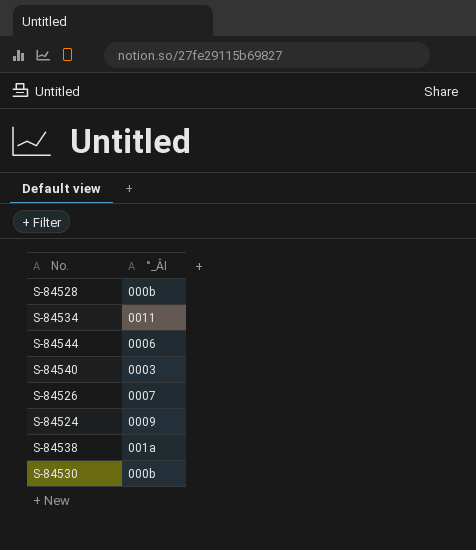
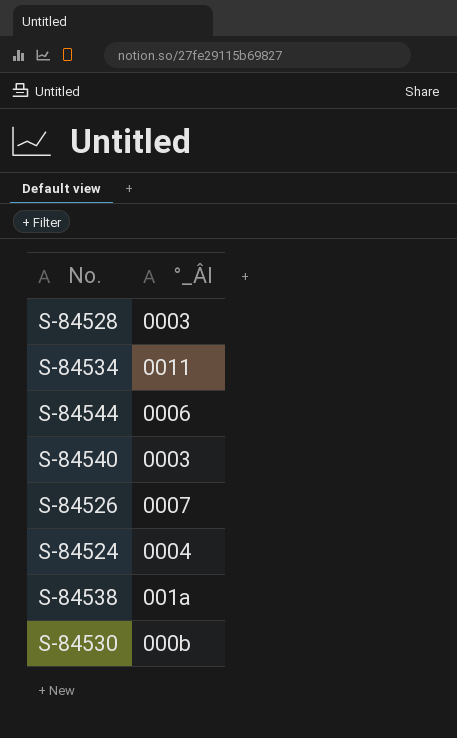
S-84528 | °_ÂI: 000b -> 0003
S-84524 | °_ÂI: 0009 -> 0004

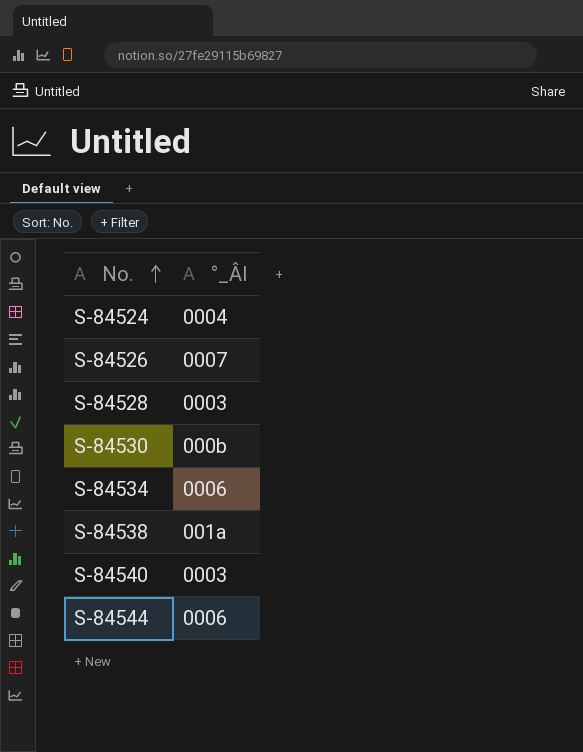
row order: none -> No. ascending
S-84534 | °_ÂI: 0011 -> 0006

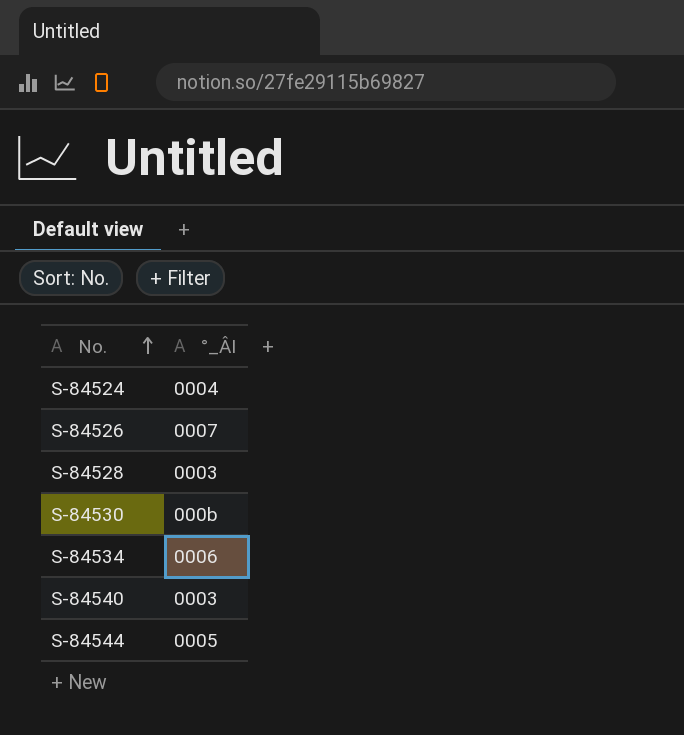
row S-84538: 001a -> none
S-84544 | °_ÂI: 0006 -> 0005

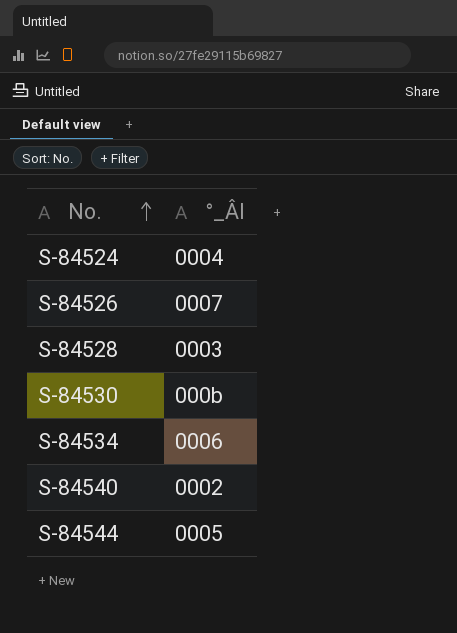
S-84540 | °_ÂI: 0003 -> 0002

